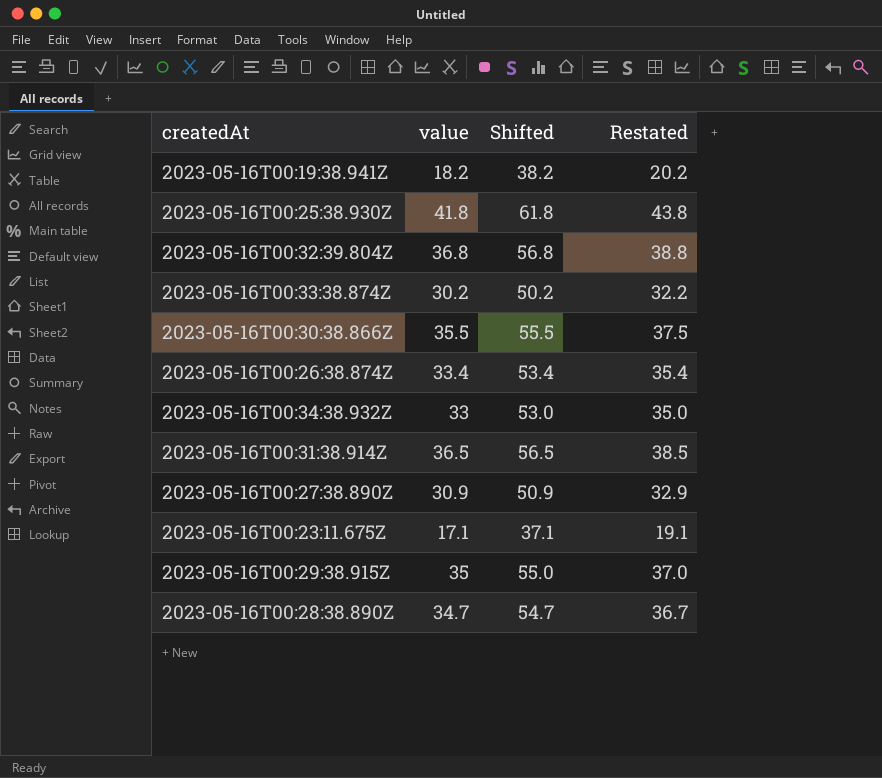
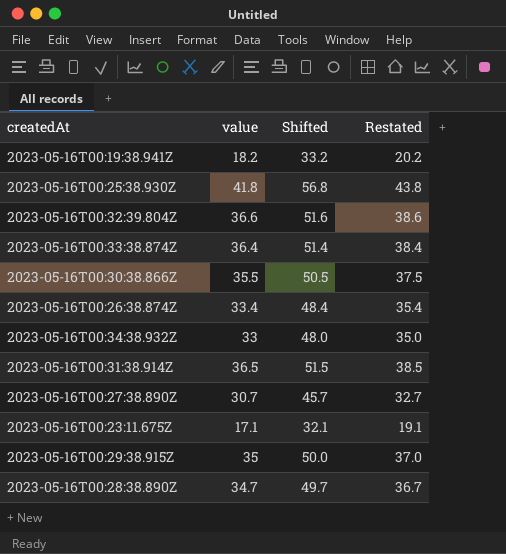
column Shifted | formula: [value] + 20 -> [value] + 15
2023-05-16T00:32:39.804Z | value: 36.8 -> 36.6
2023-05-16T00:32:39.804Z | Restated: 38.8 -> 38.6
2023-05-16T00:33:38.874Z | value: 30.2 -> 36.4
2023-05-16T00:33:38.874Z | Restated: 32.2 -> 38.4
2023-05-16T00:27:38.890Z | value: 30.9 -> 30.7
2023-05-16T00:27:38.890Z | Restated: 32.9 -> 32.7

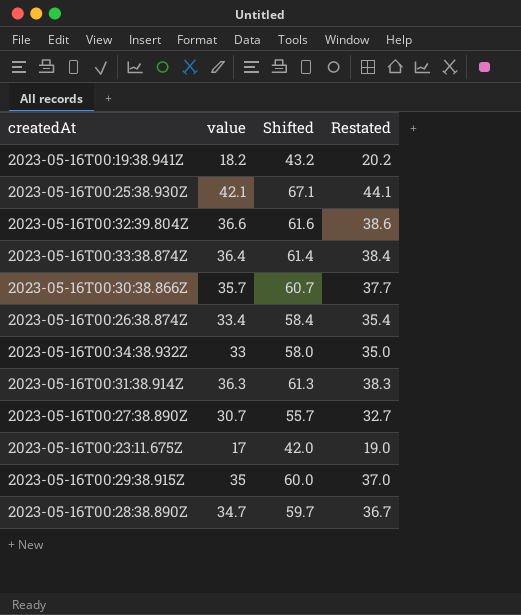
column Shifted | formula: [value] + 15 -> [value] + 25
2023-05-16T00:25:38.930Z | value: 41.8 -> 42.1
2023-05-16T00:25:38.930Z | Restated: 43.8 -> 44.1
2023-05-16T00:30:38.866Z | value: 35.5 -> 35.7
2023-05-16T00:30:38.866Z | Restated: 37.5 -> 37.7
2023-05-16T00:31:38.914Z | value: 36.5 -> 36.3
2023-05-16T00:31:38.914Z | Restated: 38.5 -> 38.3
2023-05-16T00:23:11.675Z | value: 17.1 -> 17
2023-05-16T00:23:11.675Z | Restated: 19.1 -> 19.0

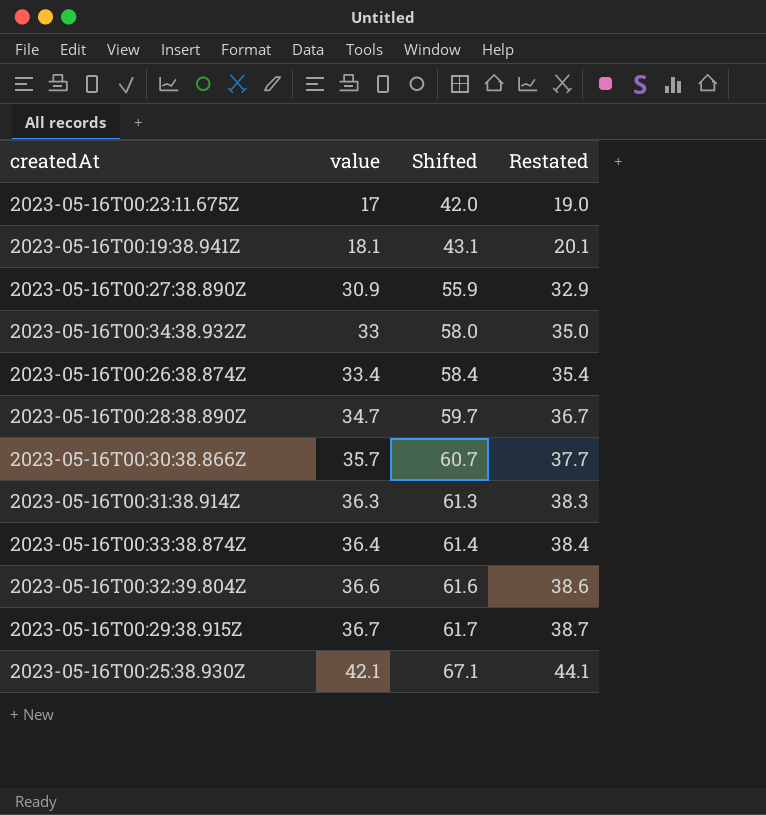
row order: none -> value ascending
2023-05-16T00:19:38.941Z | value: 18.2 -> 18.1
2023-05-16T00:19:38.941Z | Shifted: 43.2 -> 43.1
2023-05-16T00:19:38.941Z | Restated: 20.2 -> 20.1
2023-05-16T00:27:38.890Z | value: 30.7 -> 30.9
2023-05-16T00:27:38.890Z | Shifted: 55.7 -> 55.9
2023-05-16T00:27:38.890Z | Restated: 32.7 -> 32.9
2023-05-16T00:29:38.915Z | value: 35 -> 36.7
2023-05-16T00:29:38.915Z | Shifted: 60.0 -> 61.7
2023-05-16T00:29:38.915Z | Restated: 37.0 -> 38.7

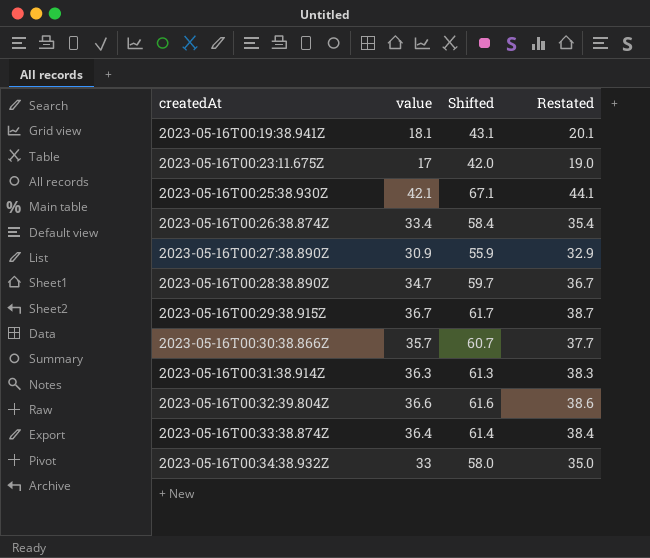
row order: value ascending -> createdAt ascending

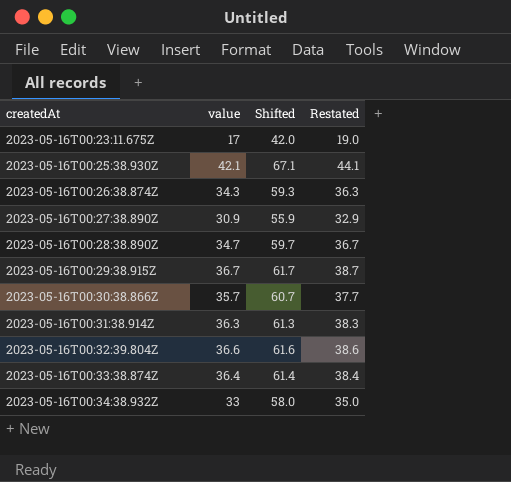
row 2023-05-16T00:19:38.941Z: 18.1 | 43.1 | 20.1 -> none
2023-05-16T00:26:38.874Z | value: 33.4 -> 34.3
2023-05-16T00:26:38.874Z | Shifted: 58.4 -> 59.3
2023-05-16T00:26:38.874Z | Restated: 35.4 -> 36.3

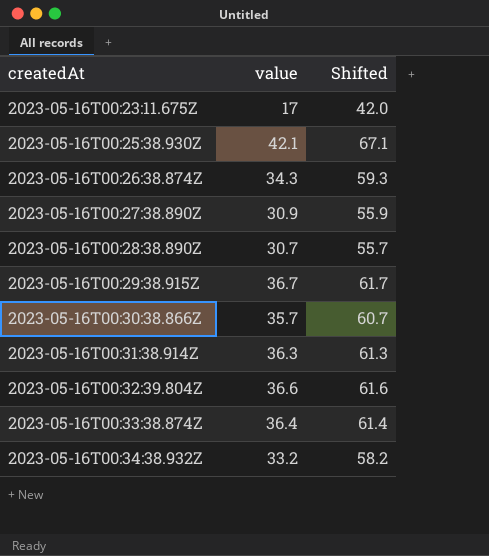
column Restated | formula: [value] + 2 -> none
2023-05-16T00:28:38.890Z | value: 34.7 -> 30.7
2023-05-16T00:28:38.890Z | Shifted: 59.7 -> 55.7
2023-05-16T00:34:38.932Z | value: 33 -> 33.2
2023-05-16T00:34:38.932Z | Shifted: 58.0 -> 58.2

